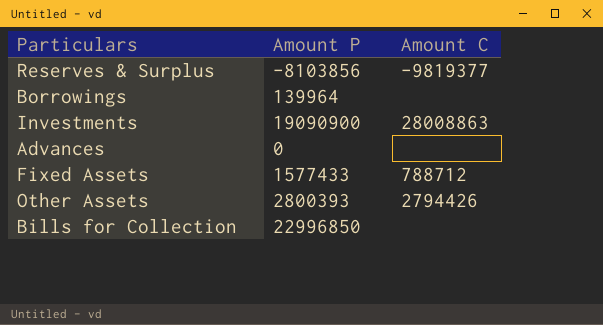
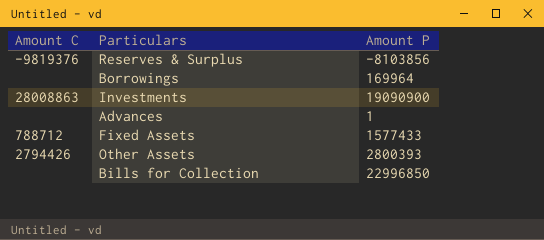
column Amount C | position: 3 -> 1
Reserves & Surplus | Amount C: -9819377 -> -9819376
Borrowings | Amount P: 139964 -> 169964
Advances | Amount P: 0 -> 1

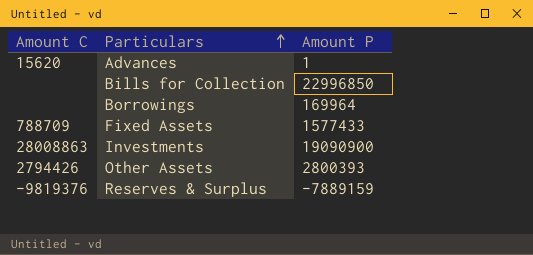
row order: none -> Particulars ascending
Advances | Amount C: none -> 15620
Fixed Assets | Amount C: 788712 -> 788709
Reserves & Surplus | Amount P: -8103856 -> -7889159

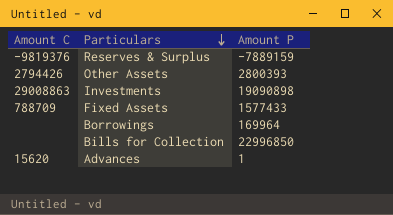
row order: Particulars ascending -> Particulars descending
Investments | Amount C: 28008863 -> 29008863
Investments | Amount P: 19090900 -> 19090898

